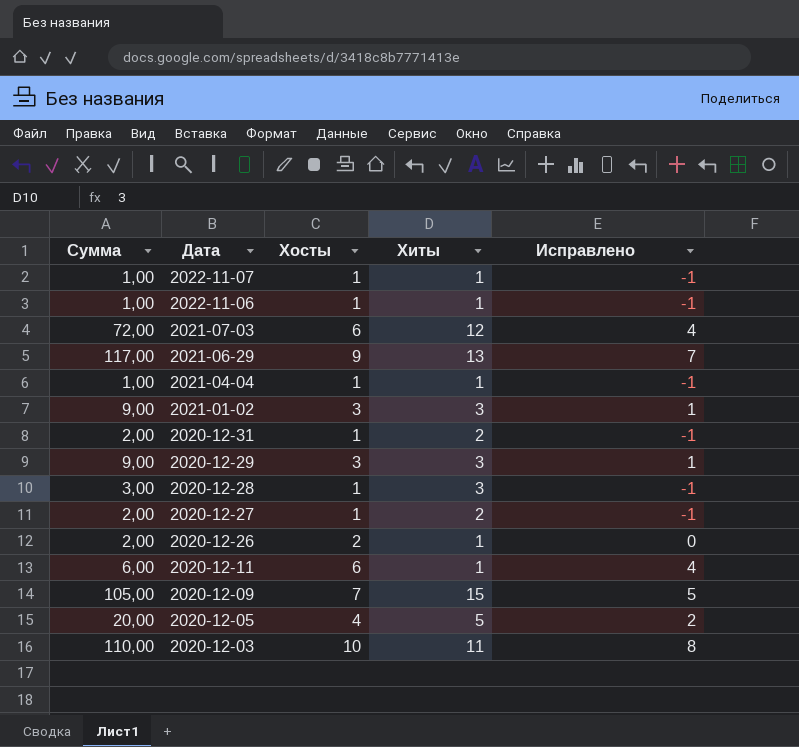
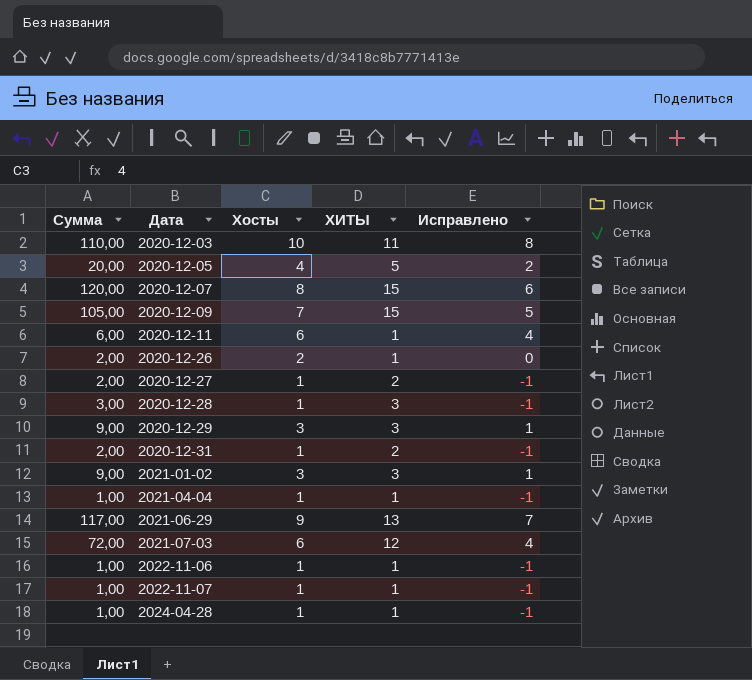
row order: Дата descending -> Дата ascending
column name: Хиты -> ХИТЫ
row 2020-12-07: none -> 120,00 | 8 | 15 | 6
row 2024-04-28: none -> 1,00 | 1 | 1 | -1

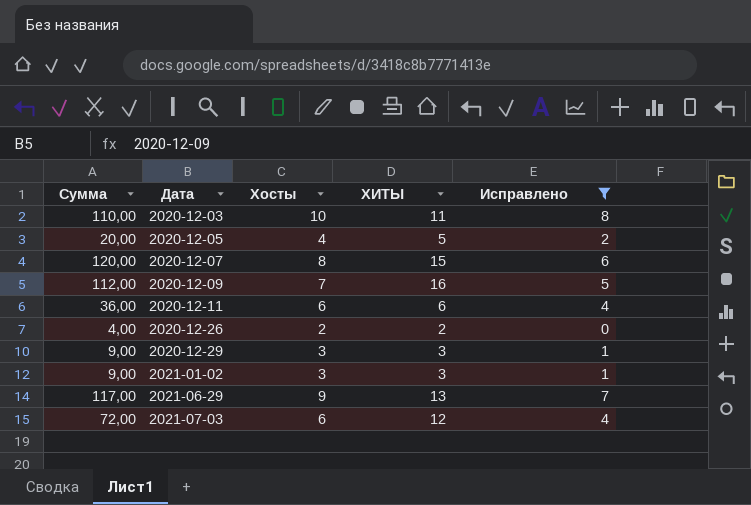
filter: none -> Исправлено != -1
2020-12-09 | Сумма: 105,00 -> 112,00
2020-12-09 | ХИТЫ: 15 -> 16
2020-12-11 | Сумма: 6,00 -> 36,00
2020-12-11 | ХИТЫ: 1 -> 6
2020-12-26 | Сумма: 2,00 -> 4,00
2020-12-26 | ХИТЫ: 1 -> 2

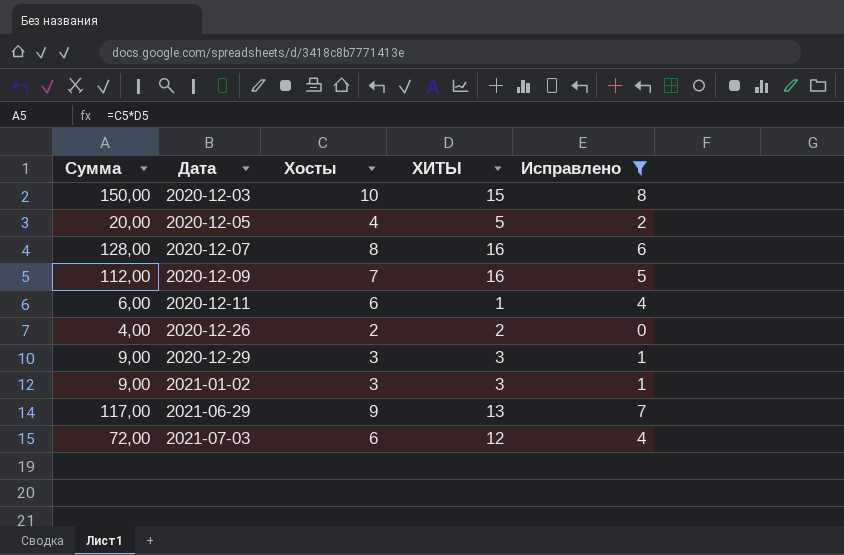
2020-12-03 | Сумма: 110,00 -> 150,00
2020-12-03 | ХИТЫ: 11 -> 15
2020-12-07 | Сумма: 120,00 -> 128,00
2020-12-07 | ХИТЫ: 15 -> 16
2020-12-11 | Сумма: 36,00 -> 6,00
2020-12-11 | ХИТЫ: 6 -> 1

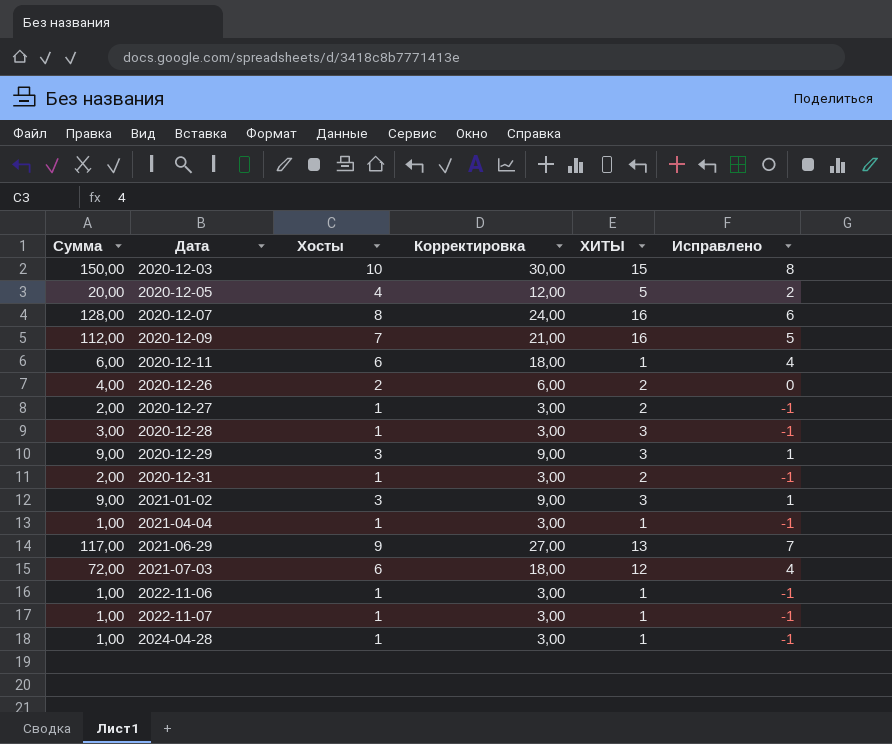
filter: Исправлено != -1 -> none
column Корректировка | formula: none -> [Хосты] * 3

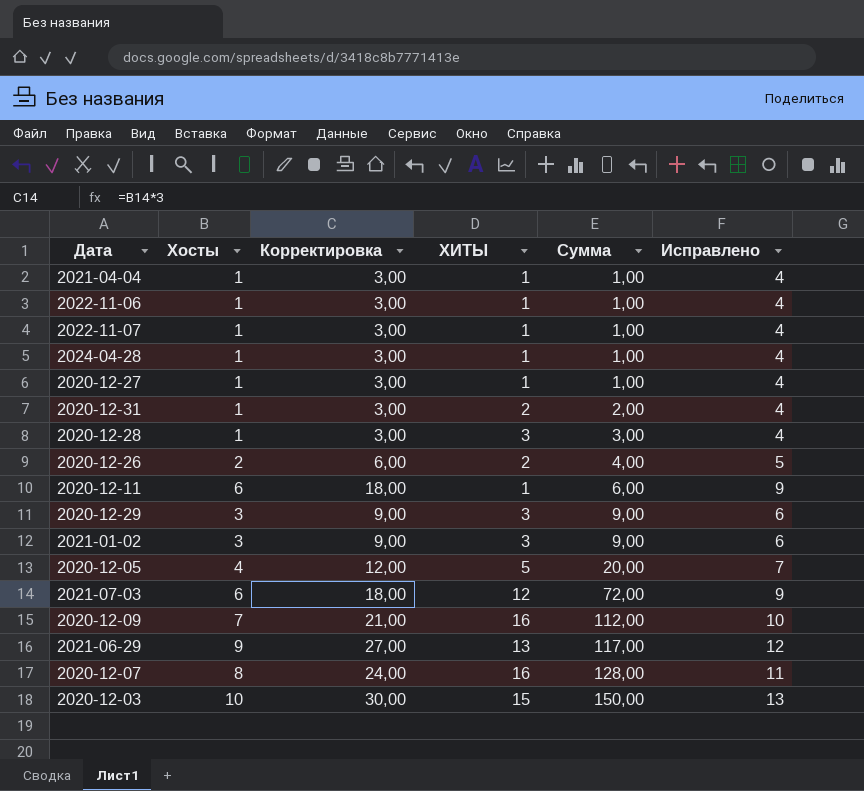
row order: Дата ascending -> Сумма ascending
column Сумма | position: 1 -> 5
column Исправлено | formula: [Хосты] - 2 -> [Хосты] + 3
2020-12-27 | ХИТЫ: 2 -> 1
2020-12-27 | Сумма: 2,00 -> 1,00

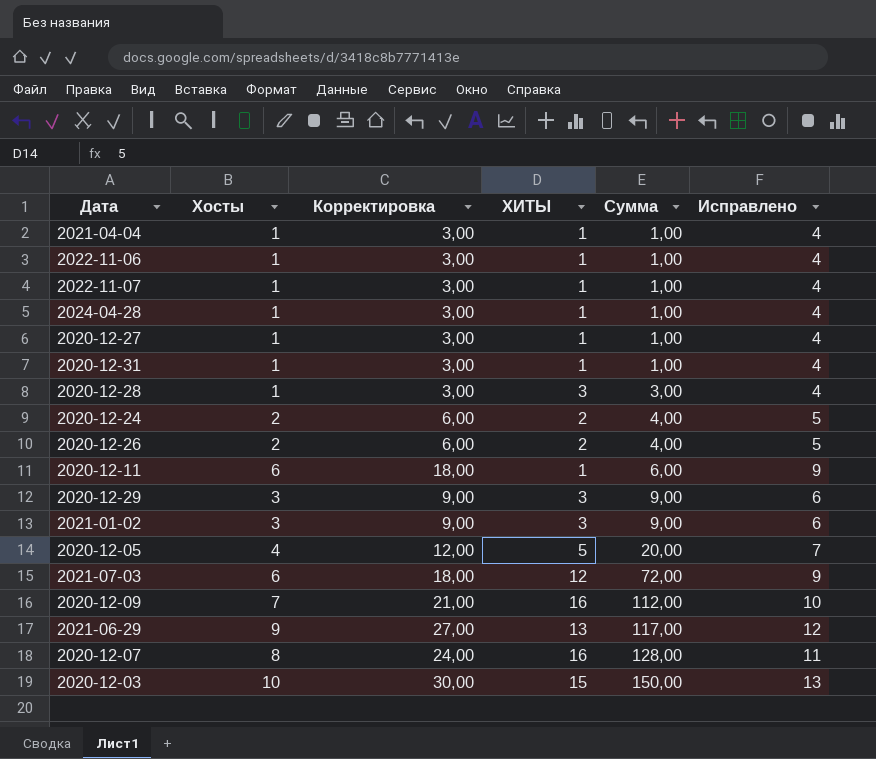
2020-12-31 | ХИТЫ: 2 -> 1
2020-12-31 | Сумма: 2,00 -> 1,00
row 2020-12-24: none -> 2 | 6,00 | 2 | 4,00 | 5

